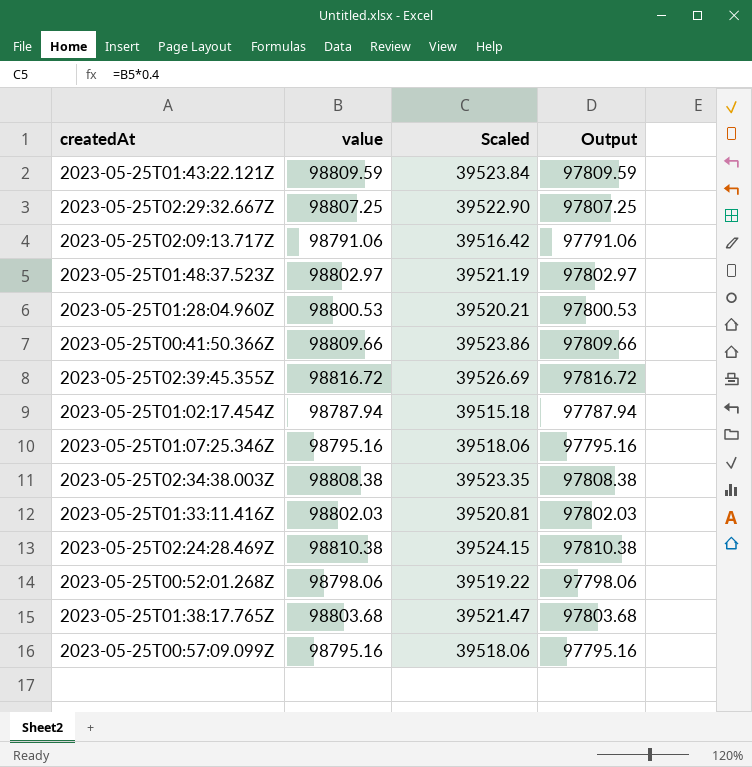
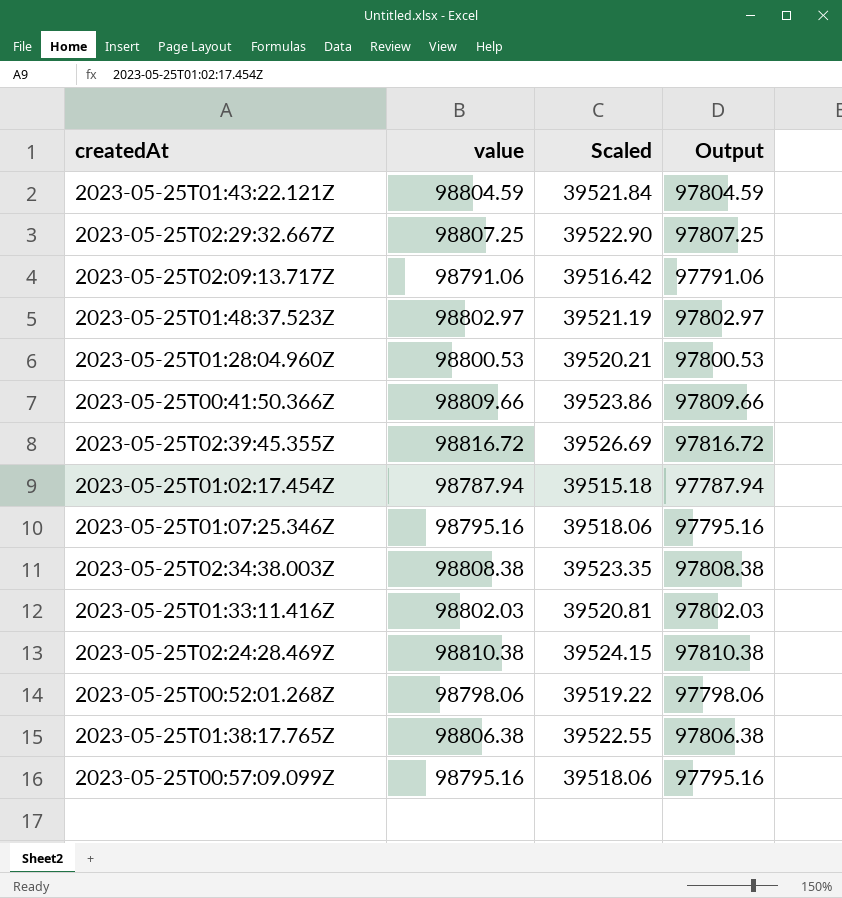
2023-05-25T01:43:22.121Z | value: 98809.59 -> 98804.59
2023-05-25T01:43:22.121Z | Scaled: 39523.84 -> 39521.84
2023-05-25T01:43:22.121Z | Output: 97809.59 -> 97804.59
2023-05-25T01:38:17.765Z | value: 98803.68 -> 98806.38
2023-05-25T01:38:17.765Z | Scaled: 39521.47 -> 39522.55
2023-05-25T01:38:17.765Z | Output: 97803.68 -> 97806.38

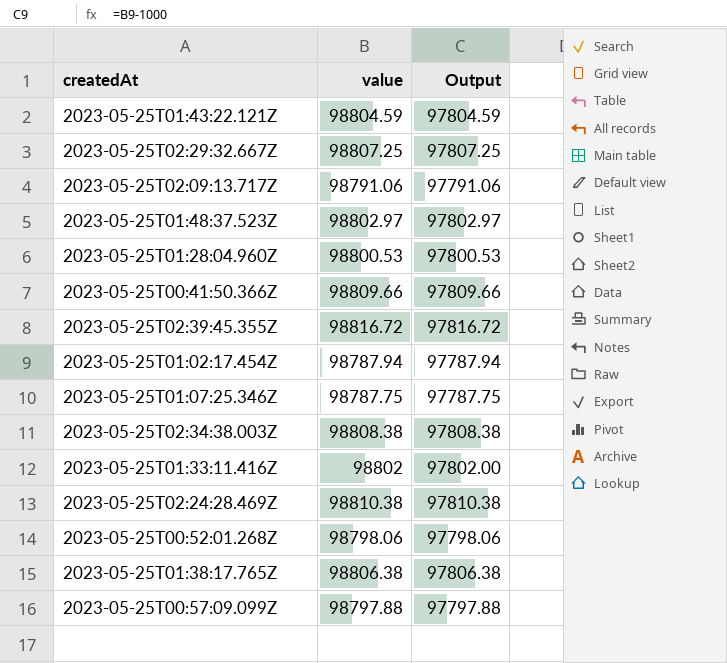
column Scaled | formula: [value] * 0.4 -> none
2023-05-25T01:07:25.346Z | value: 98795.16 -> 98787.75
2023-05-25T01:07:25.346Z | Output: 97795.16 -> 97787.75
2023-05-25T01:33:11.416Z | value: 98802.03 -> 98802
2023-05-25T01:33:11.416Z | Output: 97802.03 -> 97802.00
2023-05-25T00:57:09.099Z | value: 98795.16 -> 98797.88
2023-05-25T00:57:09.099Z | Output: 97795.16 -> 97797.88

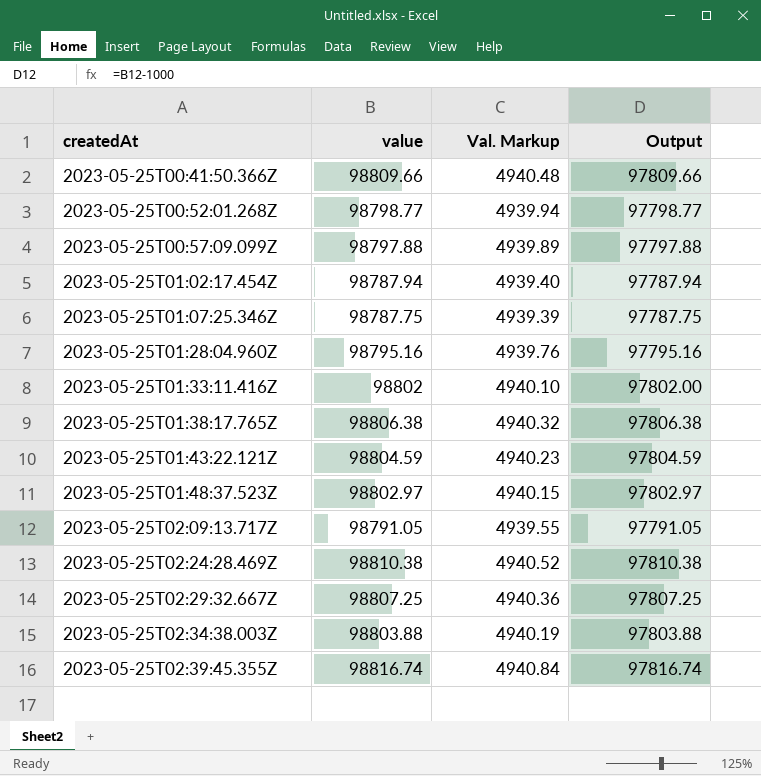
row order: none -> createdAt ascending
column Val. Markup | formula: none -> [value] * 0.05
2023-05-25T00:52:01.268Z | value: 98798.06 -> 98798.77
2023-05-25T00:52:01.268Z | Output: 97798.06 -> 97798.77
2023-05-25T01:28:04.960Z | value: 98800.53 -> 98795.16
2023-05-25T01:28:04.960Z | Output: 97800.53 -> 97795.16
2023-05-25T02:09:13.717Z | value: 98791.06 -> 98791.05
2023-05-25T02:09:13.717Z | Output: 97791.06 -> 97791.05
2023-05-25T02:34:38.003Z | value: 98808.38 -> 98803.88
2023-05-25T02:34:38.003Z | Output: 97808.38 -> 97803.88
2023-05-25T02:39:45.355Z | value: 98816.72 -> 98816.74
2023-05-25T02:39:45.355Z | Output: 97816.72 -> 97816.74

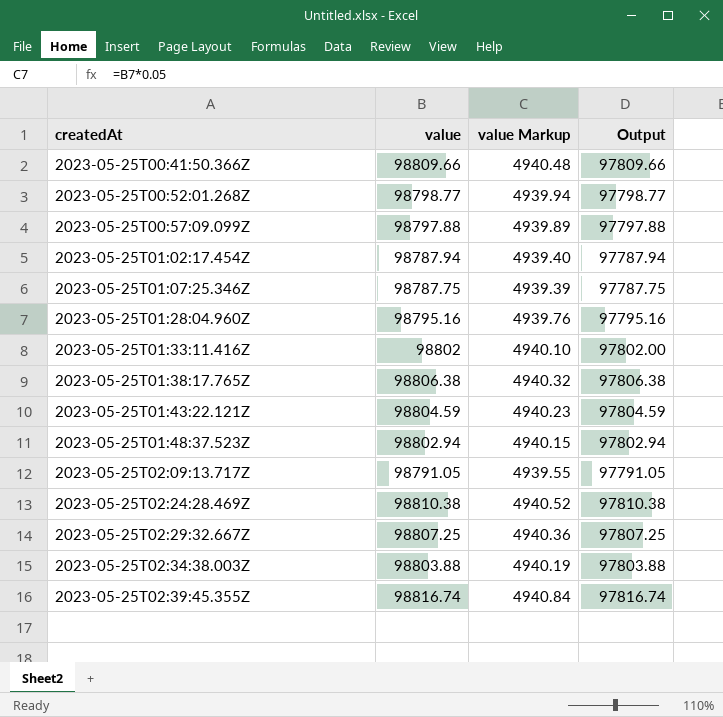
column name: Val. Markup -> value Markup
2023-05-25T01:48:37.523Z | value: 98802.97 -> 98802.94
2023-05-25T01:48:37.523Z | Output: 97802.97 -> 97802.94

